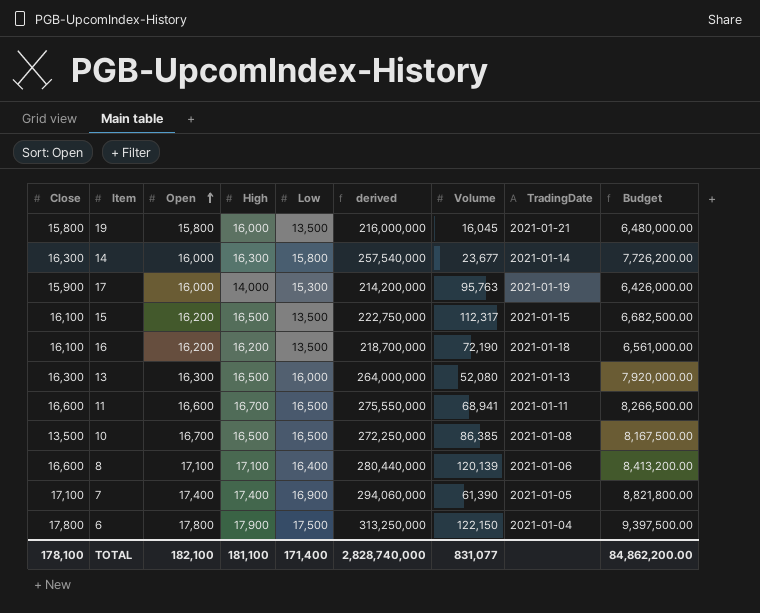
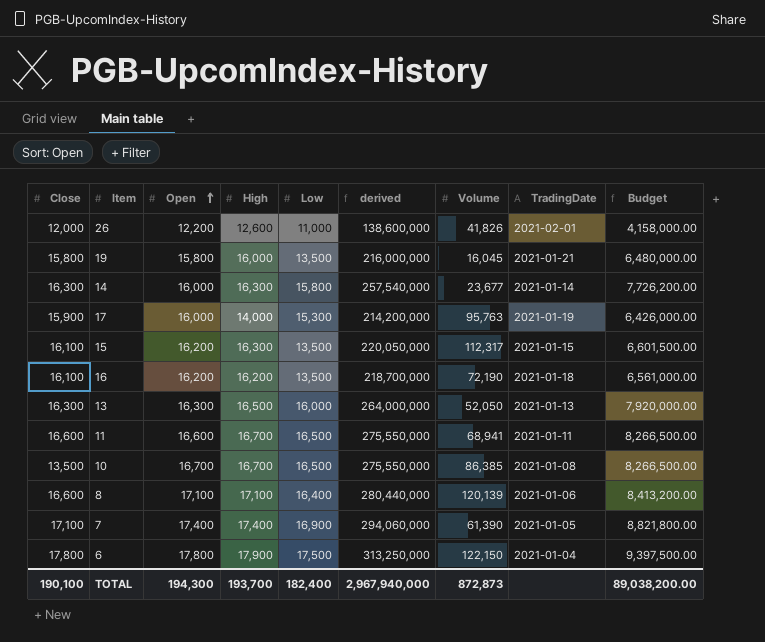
row 26: none -> 12,000 | 12,200 | 12,600 | 11,000 | 138,600,000 | 41,826 | 2021-02-01 | 4,158,000.00
15 | High: 16,500 -> 16,300
15 | derived: 222,750,000 -> 220,050,000
15 | Budget: 6,682,500.00 -> 6,601,500.00
13 | Volume: 52,080 -> 52,050
10 | High: 16,500 -> 16,700
10 | derived: 272,250,000 -> 275,550,000
10 | Budget: 8,167,500.00 -> 8,266,500.00
TOTAL | Close: 178,100 -> 190,100
TOTAL | Open: 182,100 -> 194,300
TOTAL | High: 181,100 -> 193,700
TOTAL | Low: 171,400 -> 182,400
TOTAL | derived: 2,828,740,000 -> 2,967,940,000
TOTAL | Volume: 831,077 -> 872,873
TOTAL | Budget: 84,862,200.00 -> 89,038,200.00

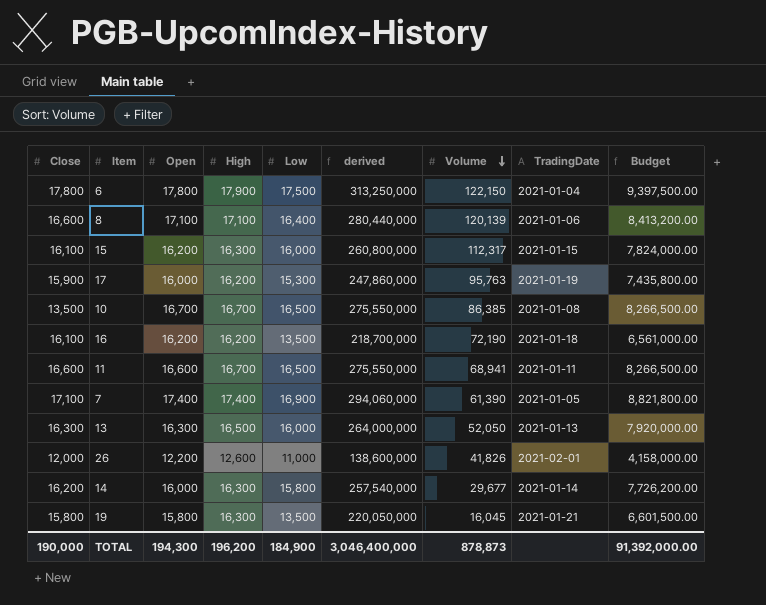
row order: Open ascending -> Volume descending
15 | Low: 13,500 -> 16,000
15 | derived: 220,050,000 -> 260,800,000
15 | Budget: 6,601,500.00 -> 7,824,000.00
17 | High: 14,000 -> 16,200
17 | derived: 214,200,000 -> 247,860,000
17 | Budget: 6,426,000.00 -> 7,435,800.00
14 | Close: 16,300 -> 16,200
14 | Volume: 23,677 -> 29,677
19 | High: 16,000 -> 16,300
19 | derived: 216,000,000 -> 220,050,000
19 | Budget: 6,480,000.00 -> 6,601,500.00
TOTAL | Close: 190,100 -> 190,000
TOTAL | High: 193,700 -> 196,200
TOTAL | Low: 182,400 -> 184,900
TOTAL | derived: 2,967,940,000 -> 3,046,400,000
TOTAL | Volume: 872,873 -> 878,873
TOTAL | Budget: 89,038,200.00 -> 91,392,000.00

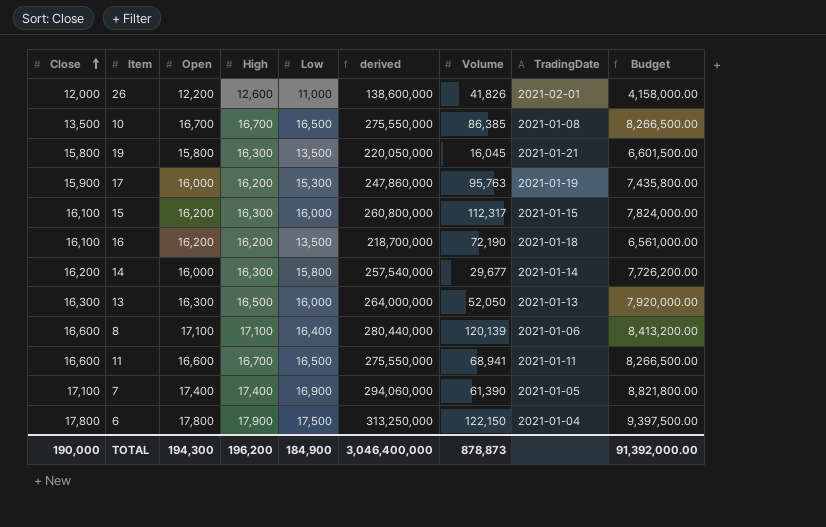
row order: Volume descending -> Close ascending

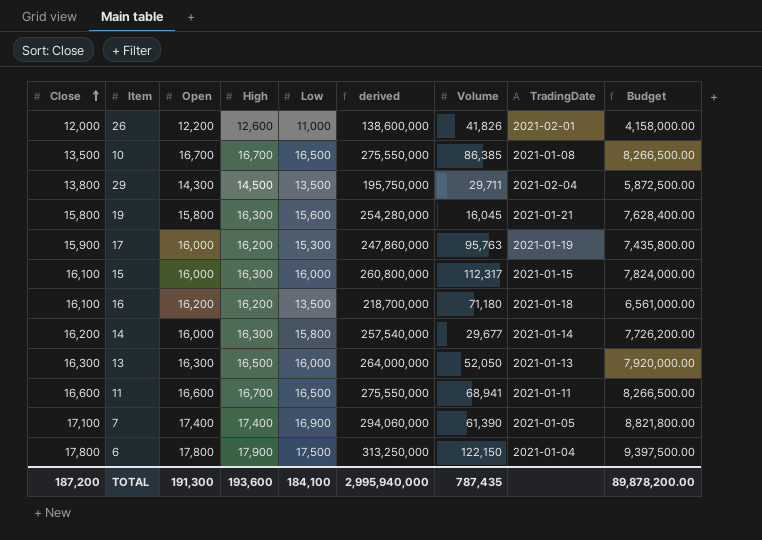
row 8: 16,600 | 17,100 | 17,100 | 16,400 | 280,440,000 | 120,139 | 2021-01-06 | 8,413,200.00 -> none
row 29: none -> 13,800 | 14,300 | 14,500 | 13,500 | 195,750,000 | 29,711 | 2021-02-04 | 5,872,500.00
19 | Low: 13,500 -> 15,600
19 | derived: 220,050,000 -> 254,280,000
19 | Budget: 6,601,500.00 -> 7,628,400.00
15 | Open: 16,200 -> 16,000
16 | Volume: 72,190 -> 71,180
TOTAL | Close: 190,000 -> 187,200
TOTAL | Open: 194,300 -> 191,300
TOTAL | High: 196,200 -> 193,600
TOTAL | Low: 184,900 -> 184,100
TOTAL | derived: 3,046,400,000 -> 2,995,940,000
TOTAL | Volume: 878,873 -> 787,435
TOTAL | Budget: 91,392,000.00 -> 89,878,200.00

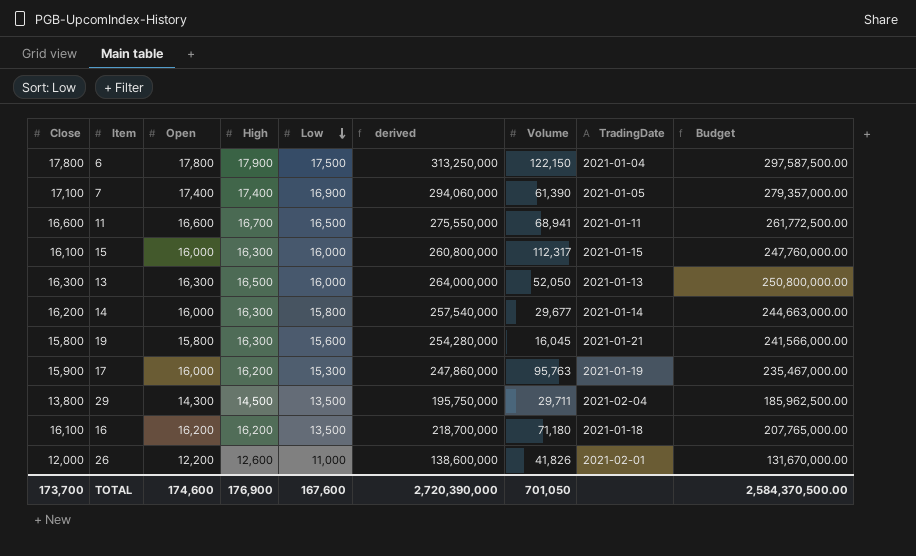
row order: Close ascending -> Low descending
column Budget | formula: [derived] * 0.03 -> [derived] * 0.95
row 10: 13,500 | 16,700 | 16,700 | 16,500 | 275,550,000 | 86,385 | 2021-01-08 | 8,266,500.00 -> none
TOTAL | Close: 187,200 -> 173,700
TOTAL | Open: 191,300 -> 174,600
TOTAL | High: 193,600 -> 176,900
TOTAL | Low: 184,100 -> 167,600
TOTAL | derived: 2,995,940,000 -> 2,720,390,000
TOTAL | Volume: 787,435 -> 701,050
TOTAL | Budget: 89,878,200.00 -> 2,584,370,500.00

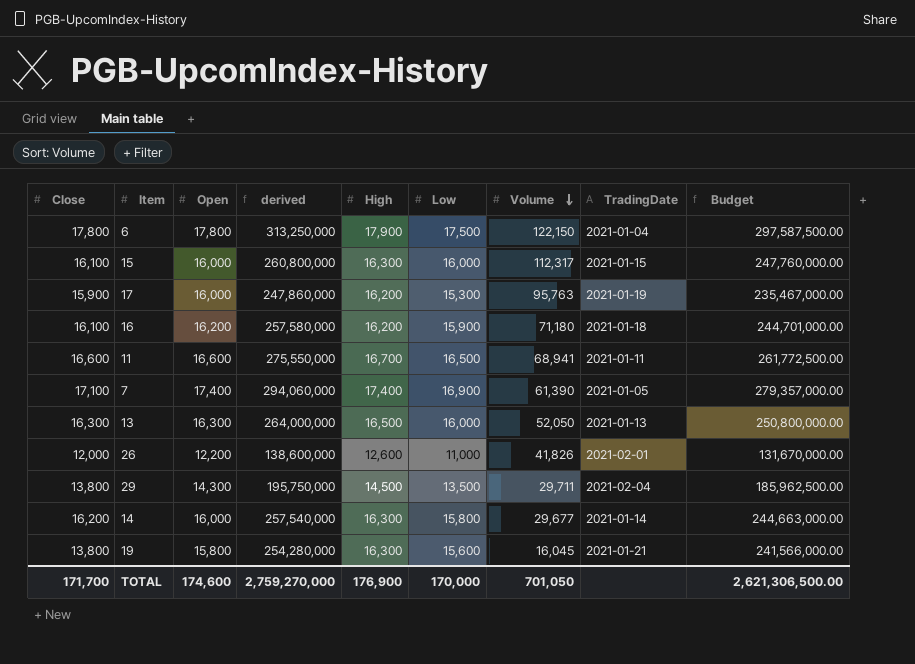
row order: Low descending -> Volume descending
column derived | position: 6 -> 4
16 | derived: 218,700,000 -> 257,580,000
16 | Low: 13,500 -> 15,900
16 | Budget: 207,765,000.00 -> 244,701,000.00
19 | Close: 15,800 -> 13,800
TOTAL | Close: 173,700 -> 171,700
TOTAL | derived: 2,720,390,000 -> 2,759,270,000
TOTAL | Low: 167,600 -> 170,000
TOTAL | Budget: 2,584,370,500.00 -> 2,621,306,500.00

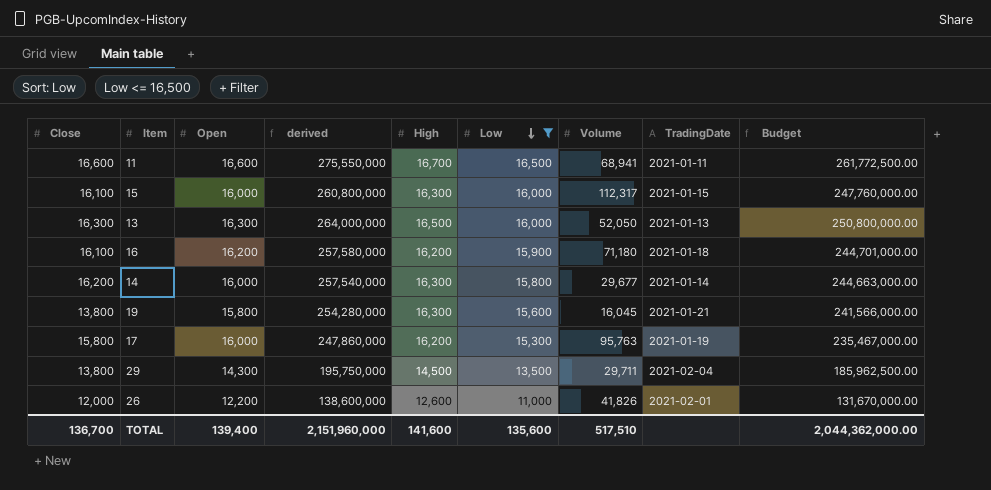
filter: none -> Low <= 16,500
row order: Volume descending -> Low descending
17 | Close: 15,900 -> 15,800
TOTAL | Close: 171,700 -> 136,700
TOTAL | Open: 174,600 -> 139,400
TOTAL | derived: 2,759,270,000 -> 2,151,960,000
TOTAL | High: 176,900 -> 141,600
TOTAL | Low: 170,000 -> 135,600
TOTAL | Volume: 701,050 -> 517,510
TOTAL | Budget: 2,621,306,500.00 -> 2,044,362,000.00

